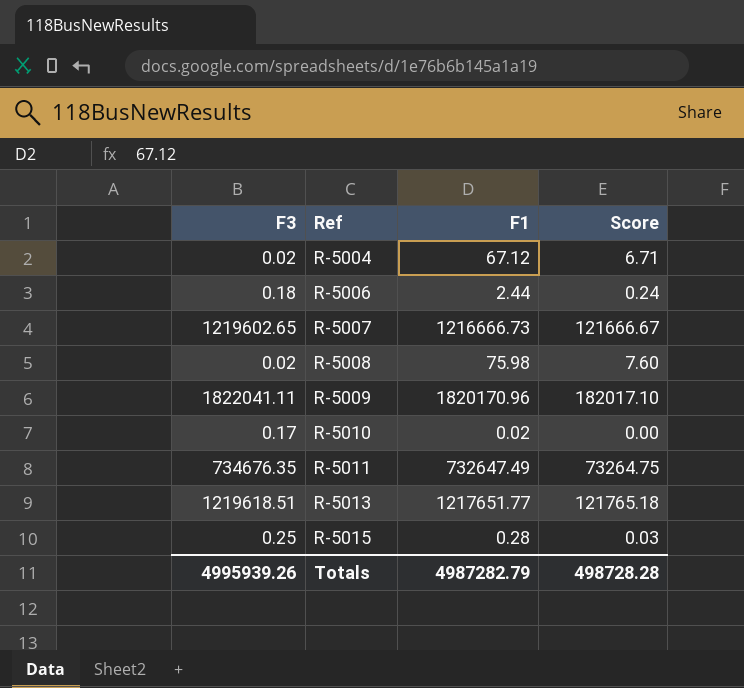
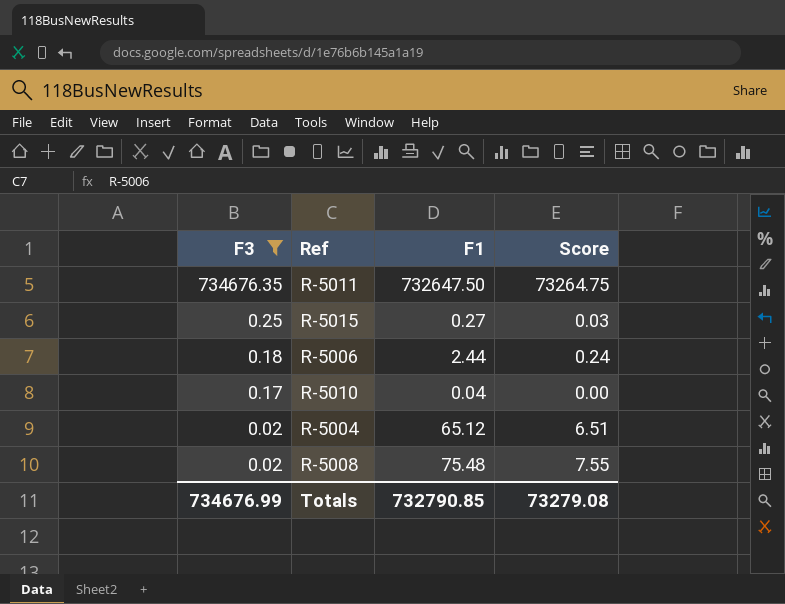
filter: none -> F3 <= 734676.35
row order: Ref ascending -> F3 descending
R-5011 | F1: 732647.49 -> 732647.50
R-5015 | F1: 0.28 -> 0.27
R-5010 | F1: 0.02 -> 0.04
R-5004 | F1: 67.12 -> 65.12
R-5004 | Score: 6.71 -> 6.51
R-5008 | F1: 75.98 -> 75.48
R-5008 | Score: 7.60 -> 7.55
Totals | F3: 4995939.26 -> 734676.99
Totals | F1: 4987282.79 -> 732790.85
Totals | Score: 498728.28 -> 73279.08

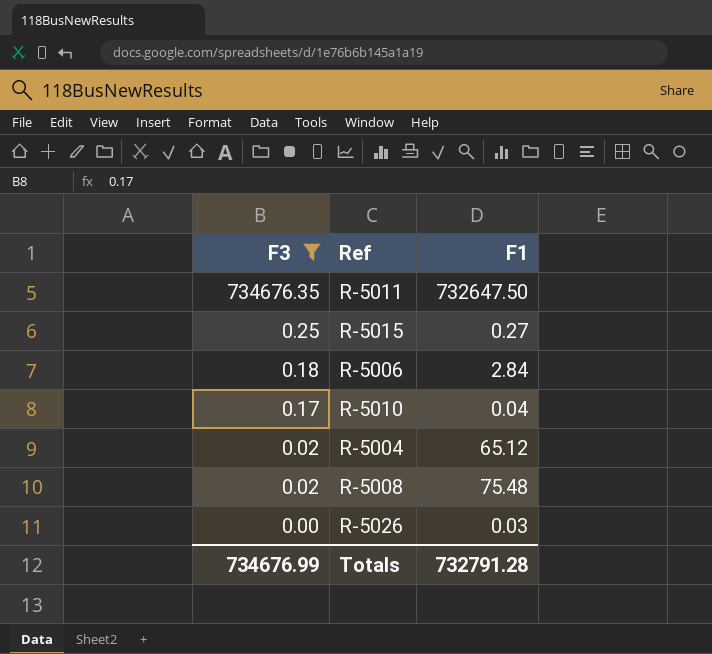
column Score | formula: [F1] * 0.1 -> none
R-5006 | F1: 2.44 -> 2.84
row R-5026: none -> 0.00 | 0.03
Totals | F1: 732790.85 -> 732791.28

